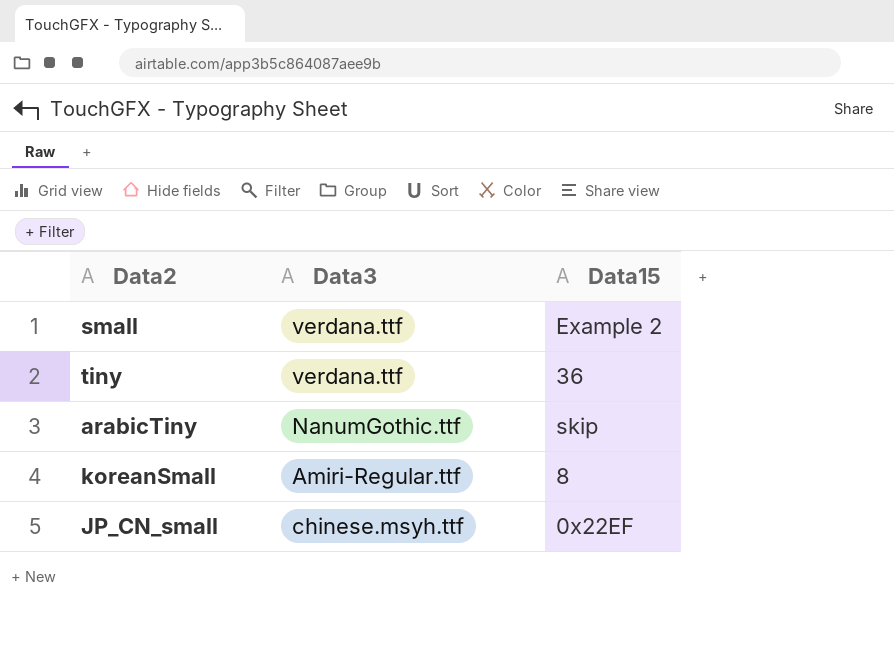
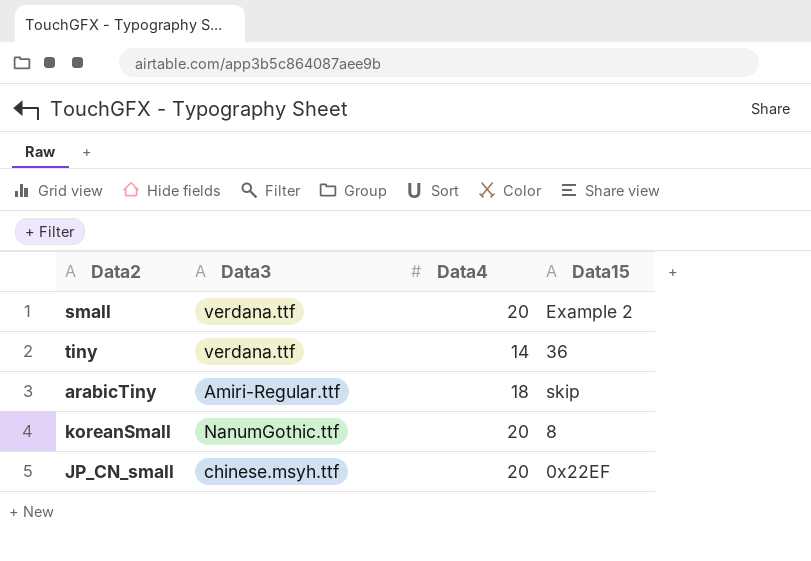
column Data4 | position: none -> 3
arabicTiny | Data3: NanumGothic.ttf -> Amiri-Regular.ttf
koreanSmall | Data3: Amiri-Regular.ttf -> NanumGothic.ttf

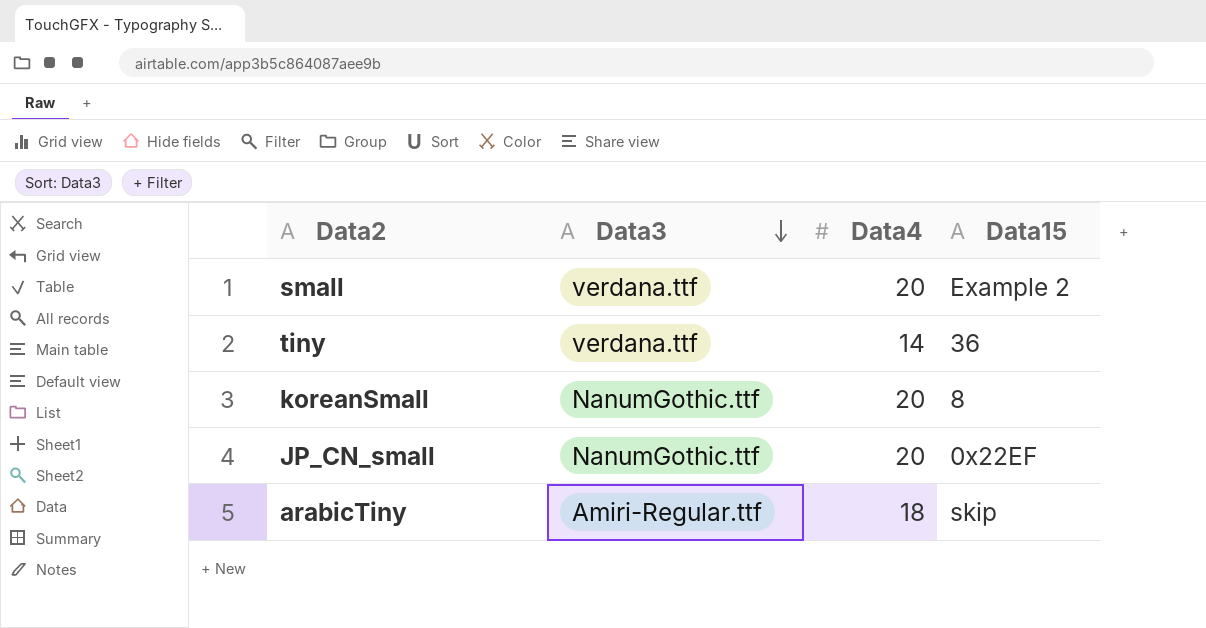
row order: none -> Data3 descending
JP_CN_small | Data3: chinese.msyh.ttf -> NanumGothic.ttf

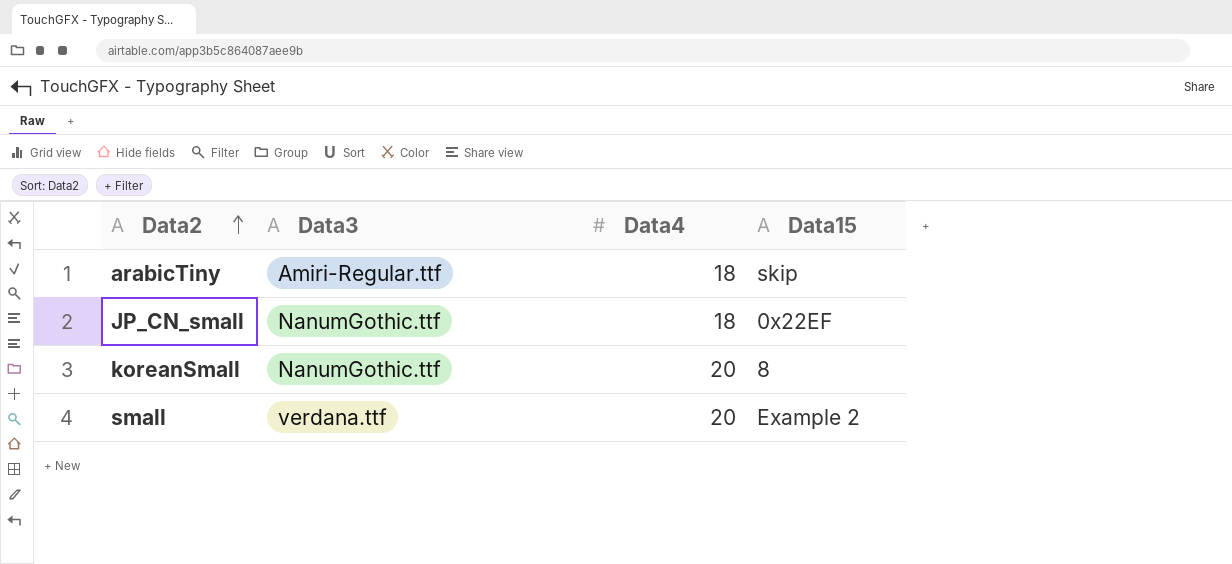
row order: Data3 descending -> Data2 ascending
row tiny: verdana.ttf | 14 | 36 -> none
JP_CN_small | Data4: 20 -> 18

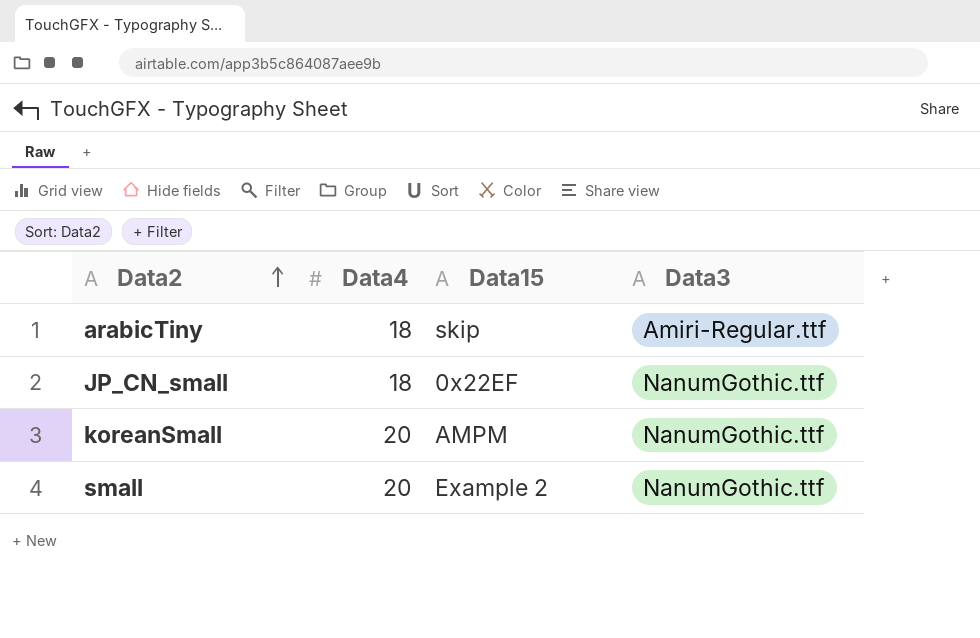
column Data3 | position: 2 -> 4
koreanSmall | Data15: 8 -> AMPM
small | Data3: verdana.ttf -> NanumGothic.ttf

